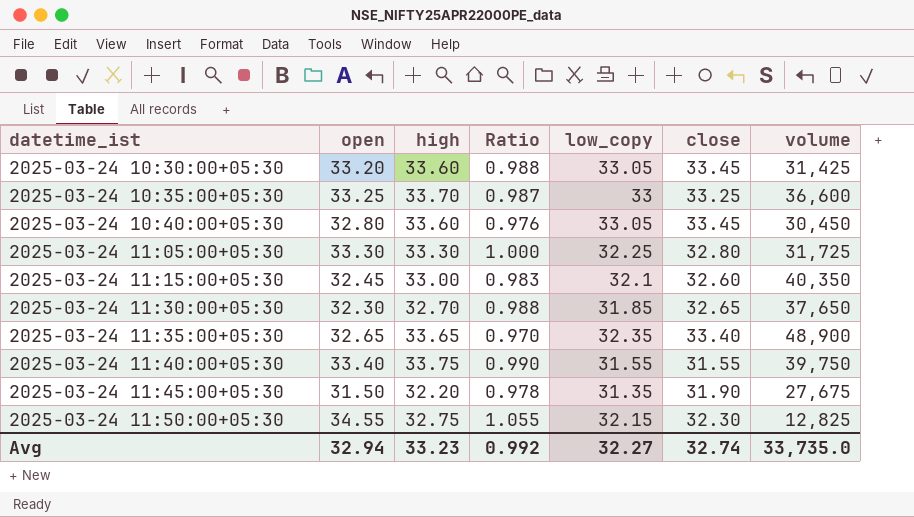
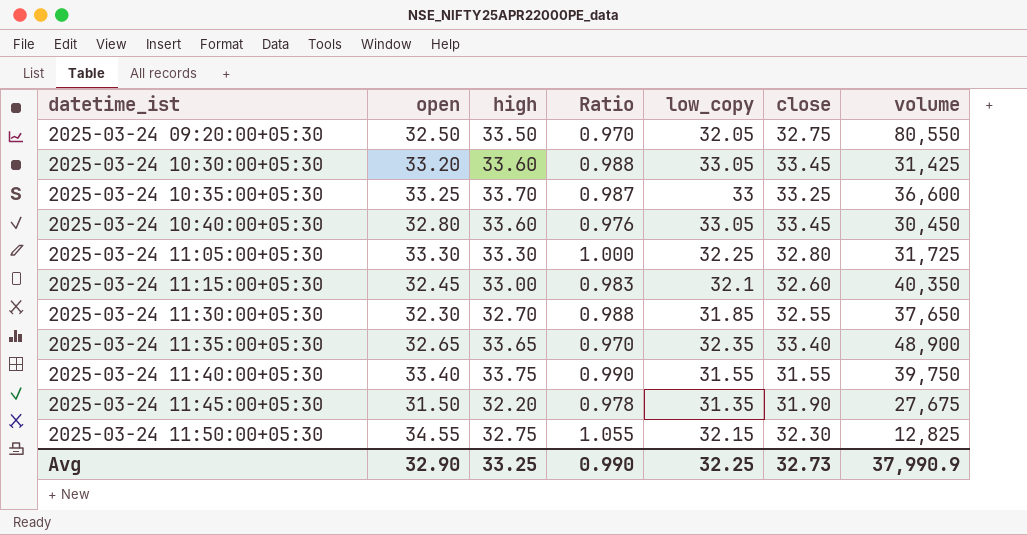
row 2025-03-24 09:20:00+05:30: none -> 32.50 | 33.50 | 0.970 | 32.05 | 32.75 | 80,550
2025-03-24 11:30:00+05:30 | close: 32.65 -> 32.55
Avg | open: 32.94 -> 32.90
Avg | high: 33.23 -> 33.25
Avg | Ratio: 0.992 -> 0.990
Avg | low_copy: 32.27 -> 32.25
Avg | close: 32.74 -> 32.73
Avg | volume: 33,735.0 -> 37,990.9

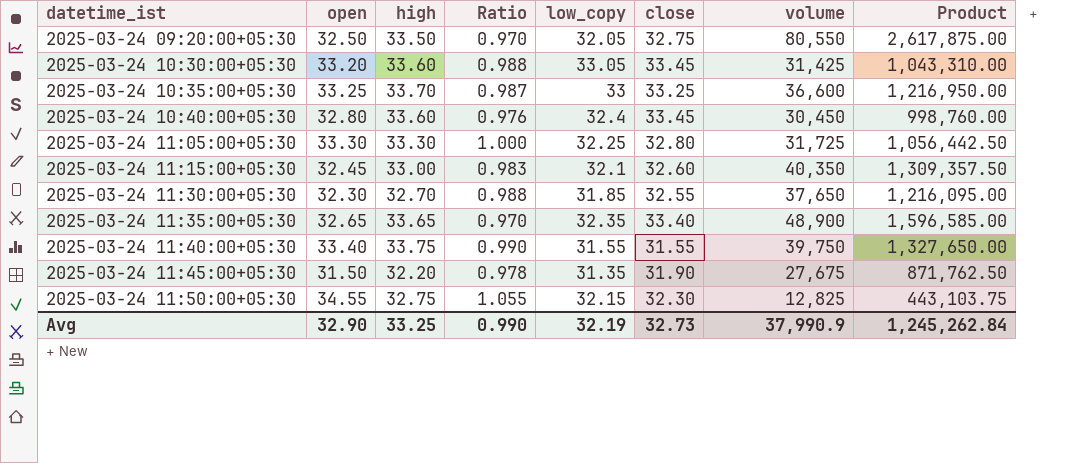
column Product | formula: none -> [open] * [volume]
2025-03-24 10:40:00+05:30 | low_copy: 33.05 -> 32.4
Avg | low_copy: 32.25 -> 32.19

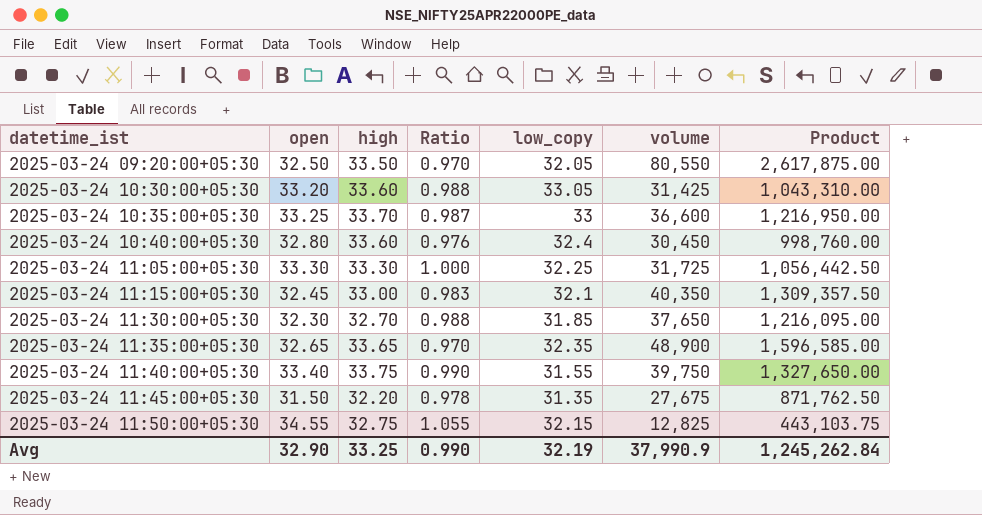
column close | position: 6 -> none

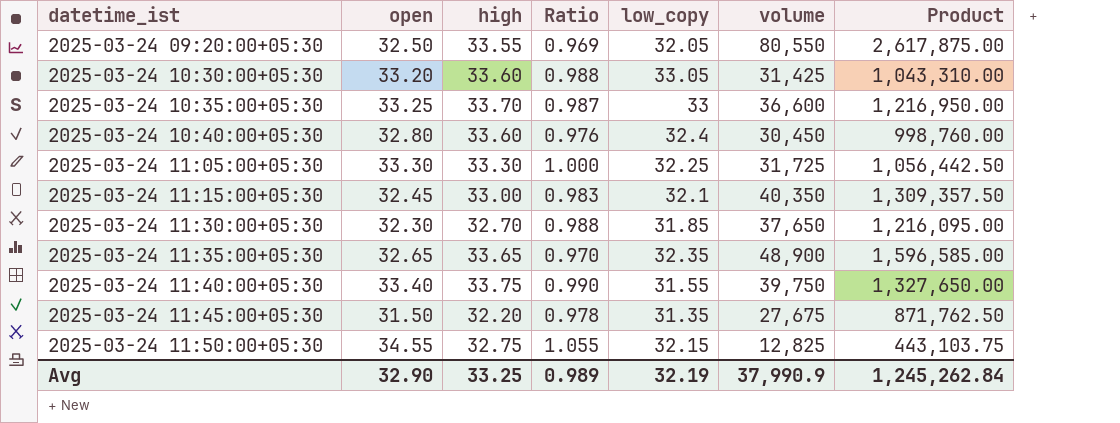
2025-03-24 09:20:00+05:30 | high: 33.50 -> 33.55
2025-03-24 09:20:00+05:30 | Ratio: 0.970 -> 0.969
Avg | Ratio: 0.990 -> 0.989

